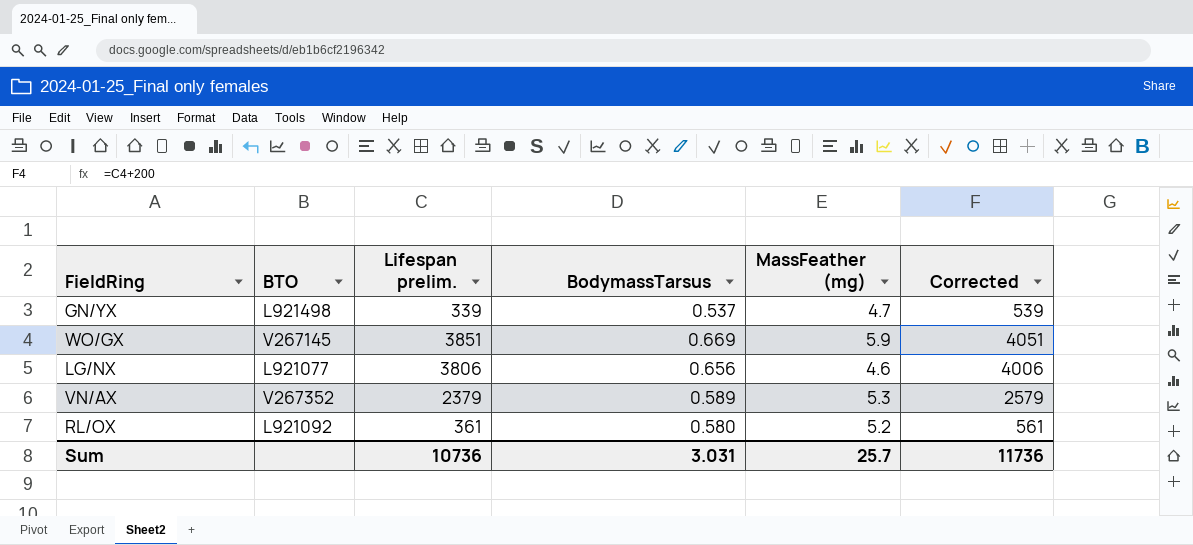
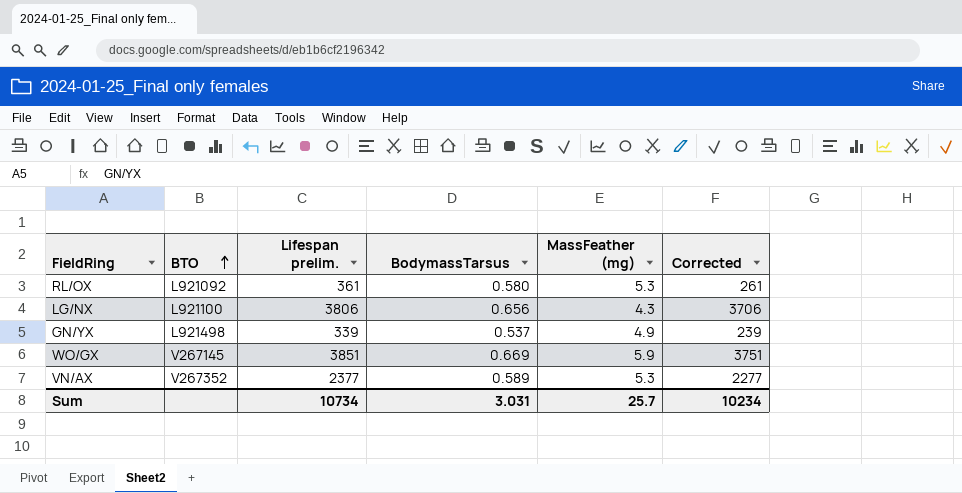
row order: none -> BTO ascending
column Corrected | formula: [Lifespan prelim.] + 200 -> [Lifespan prelim.] - 100
RL/OX | MassFeather (mg): 5.2 -> 5.3
LG/NX | BTO: L921077 -> L921100
LG/NX | MassFeather (mg): 4.6 -> 4.3
GN/YX | MassFeather (mg): 4.7 -> 4.9
VN/AX | Lifespan prelim.: 2379 -> 2377
Sum | Lifespan prelim.: 10736 -> 10734
Sum | Corrected: 11736 -> 10234

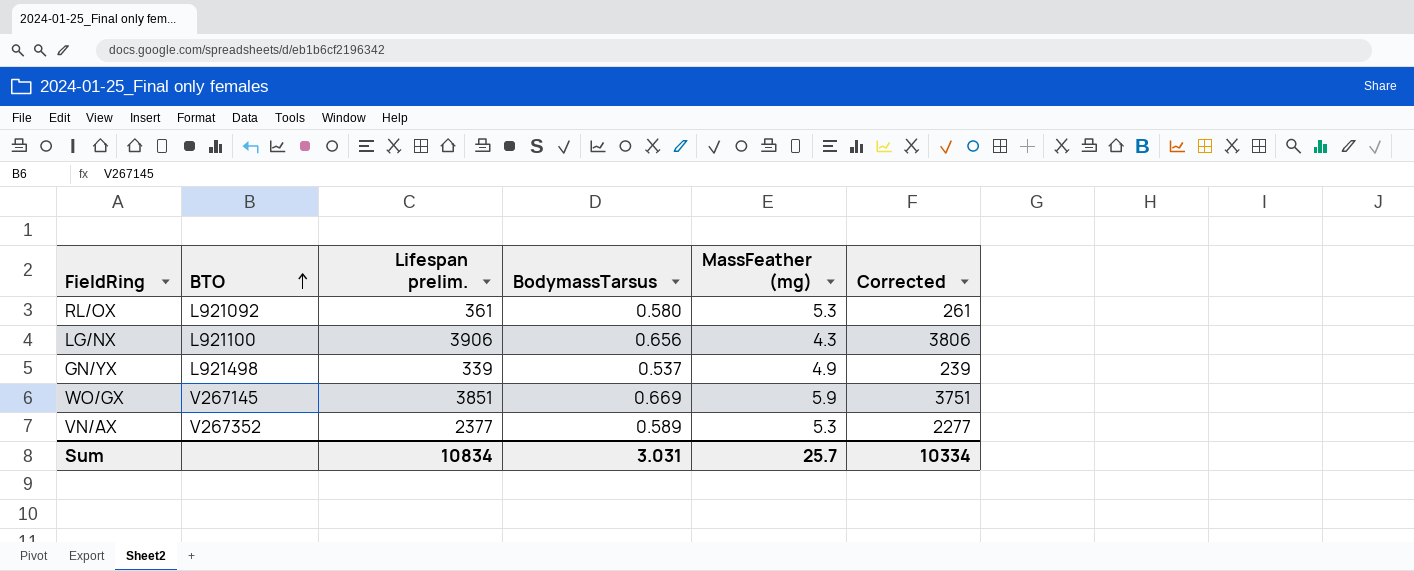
LG/NX | Lifespan prelim.: 3806 -> 3906
LG/NX | Corrected: 3706 -> 3806
Sum | Lifespan prelim.: 10734 -> 10834
Sum | Corrected: 10234 -> 10334

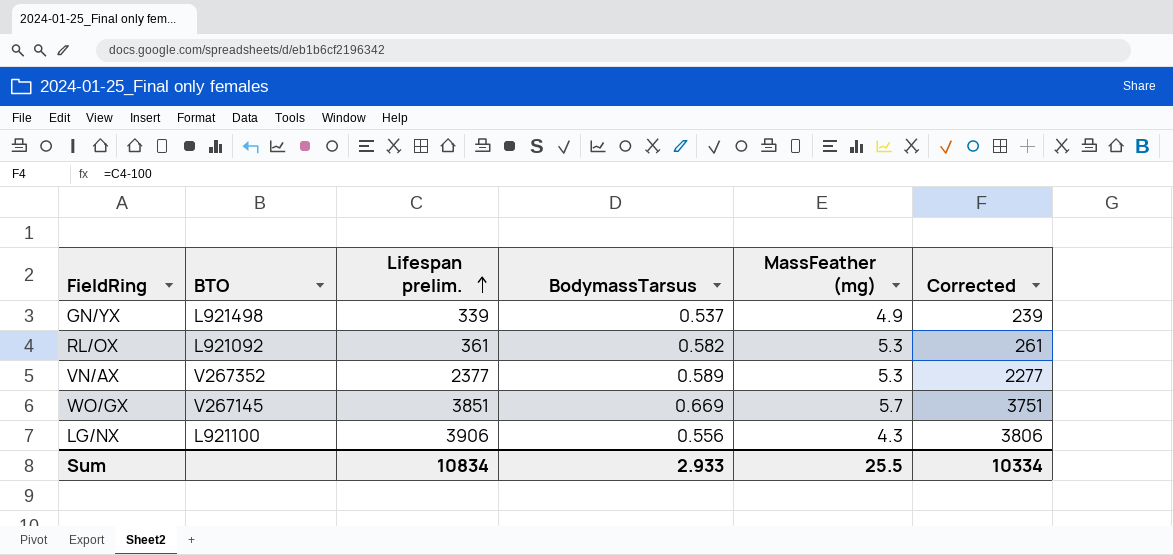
row order: BTO ascending -> Lifespan prelim. ascending
RL/OX | BodymassTarsus: 0.580 -> 0.582
WO/GX | MassFeather (mg): 5.9 -> 5.7
LG/NX | BodymassTarsus: 0.656 -> 0.556
Sum | BodymassTarsus: 3.031 -> 2.933
Sum | MassFeather (mg): 25.7 -> 25.5

